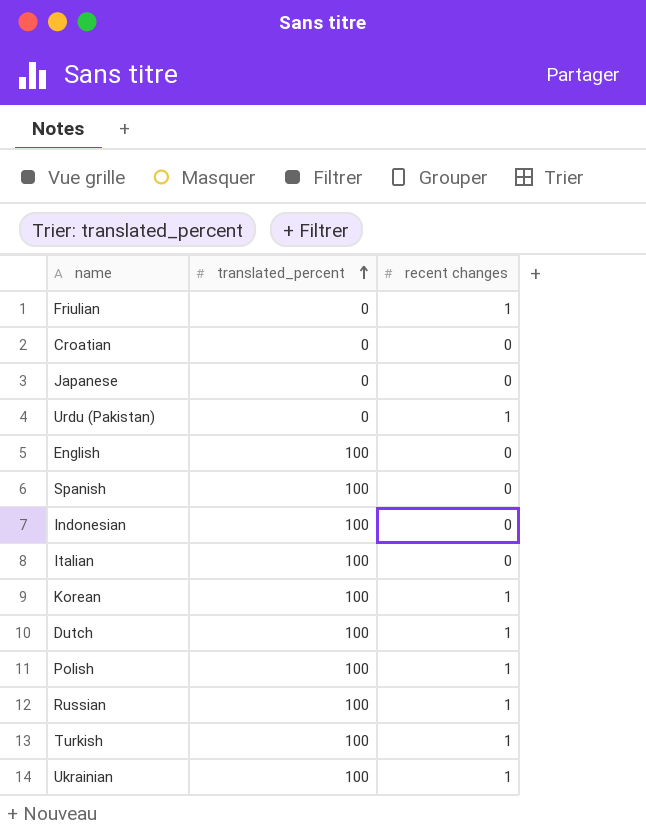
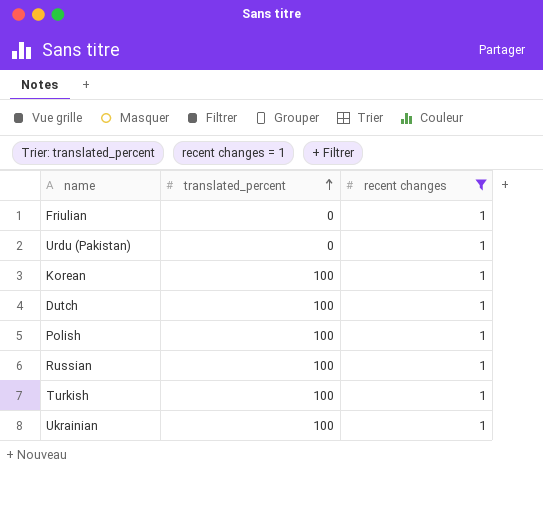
filter: none -> recent changes = 1

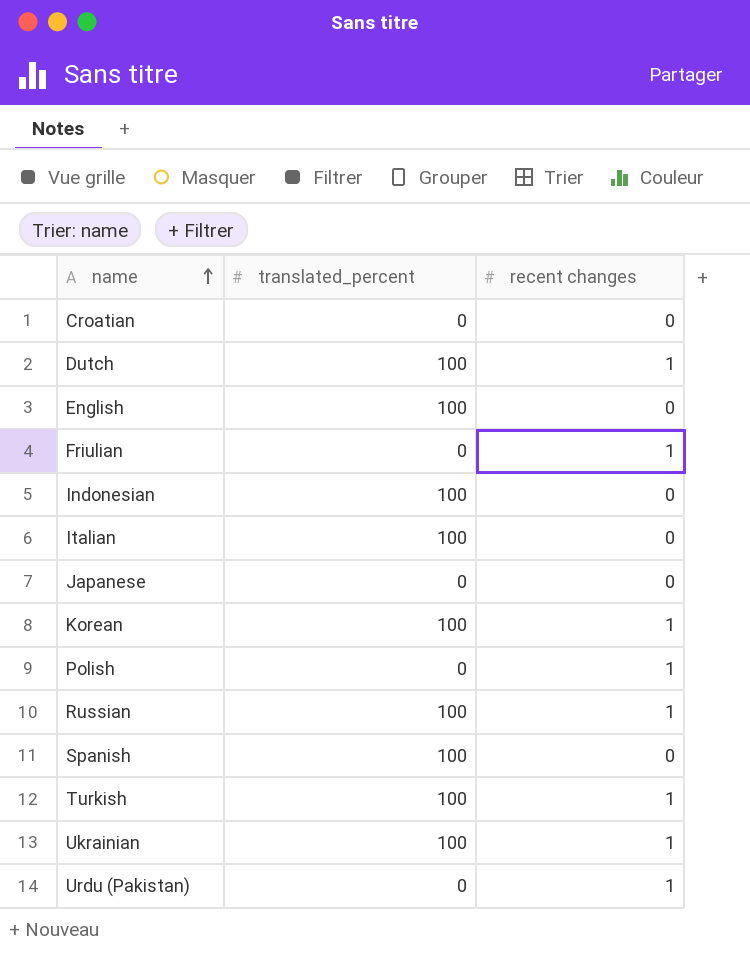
filter: recent changes = 1 -> none
row order: translated_percent ascending -> name ascending
Polish | translated_percent: 100 -> 0

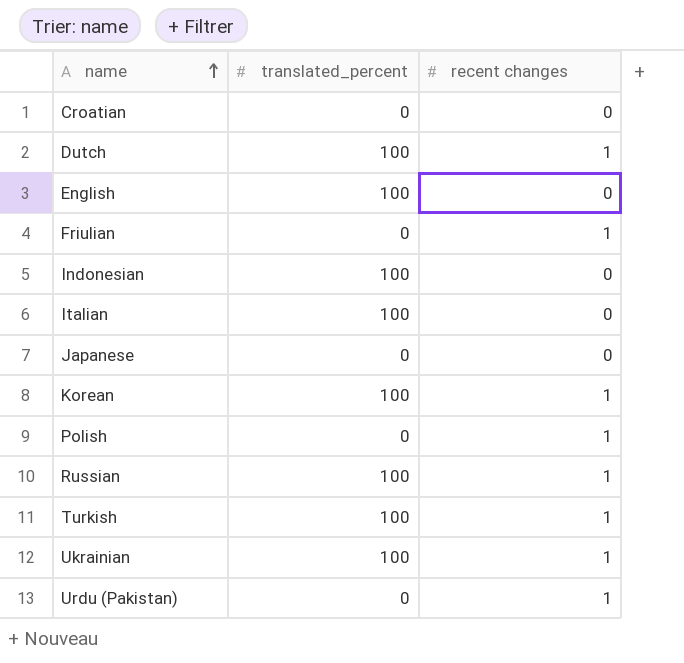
row Spanish: 100 | 0 -> none

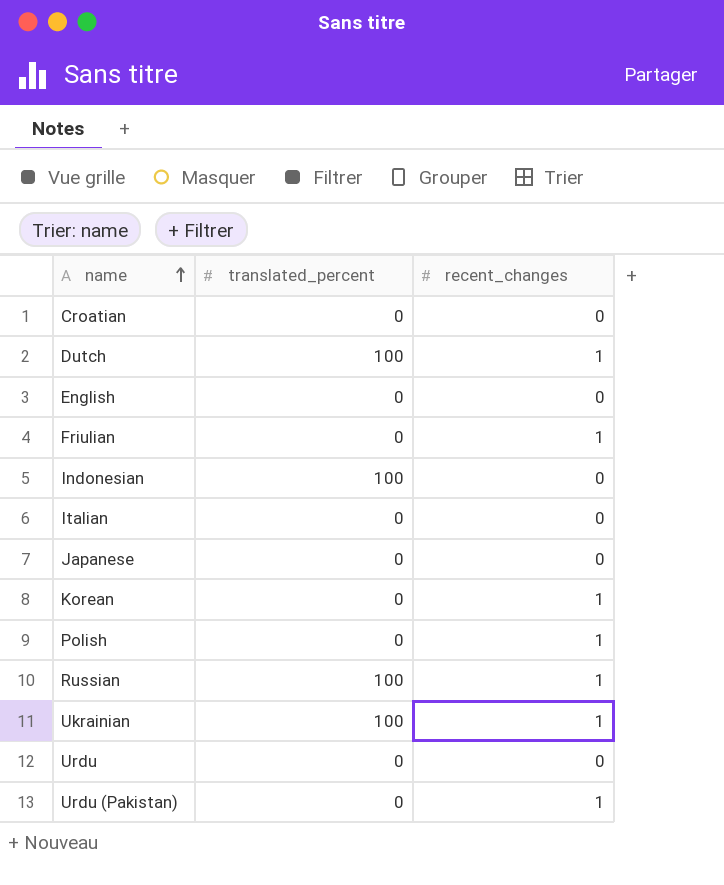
column name: recent changes -> recent_changes
row Turkish: 100 | 1 -> none
English | translated_percent: 100 -> 0
Italian | translated_percent: 100 -> 0
Korean | translated_percent: 100 -> 0
row Urdu: none -> 0 | 0

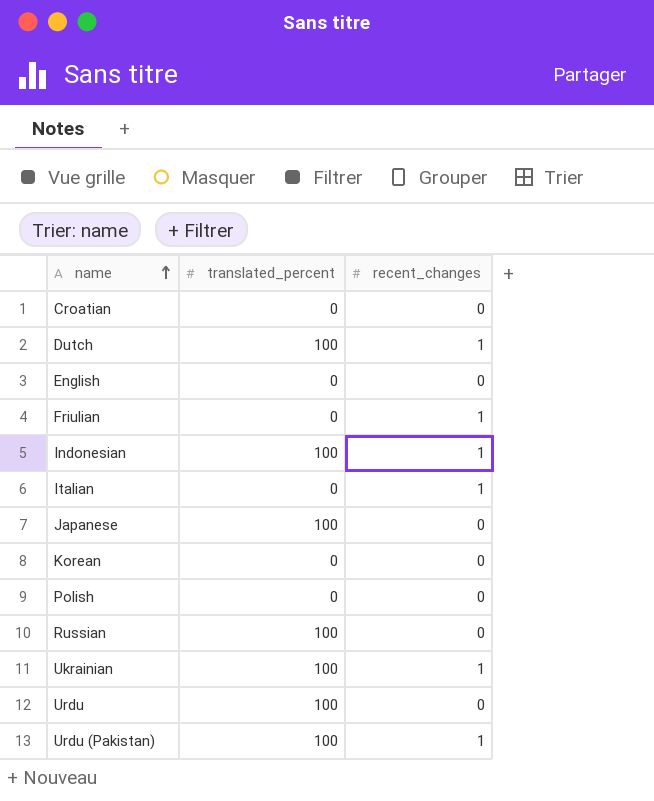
Indonesian | recent_changes: 0 -> 1
Italian | recent_changes: 0 -> 1
Japanese | translated_percent: 0 -> 100
Korean | recent_changes: 1 -> 0
Polish | recent_changes: 1 -> 0
Russian | recent_changes: 1 -> 0
Urdu | translated_percent: 0 -> 100
Urdu (Pakistan) | translated_percent: 0 -> 100

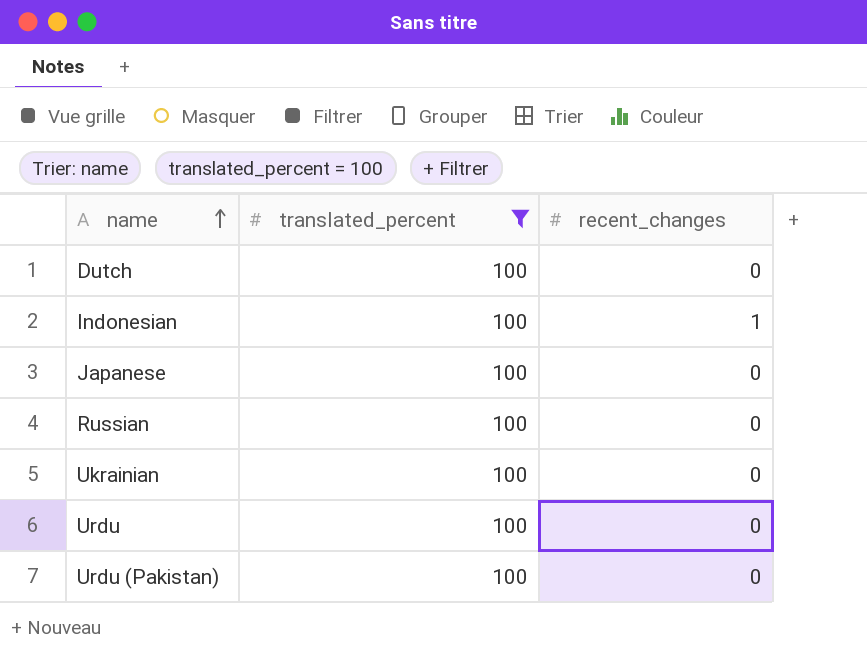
filter: none -> translated_percent = 100
Dutch | recent_changes: 1 -> 0
Ukrainian | recent_changes: 1 -> 0
Urdu (Pakistan) | recent_changes: 1 -> 0

